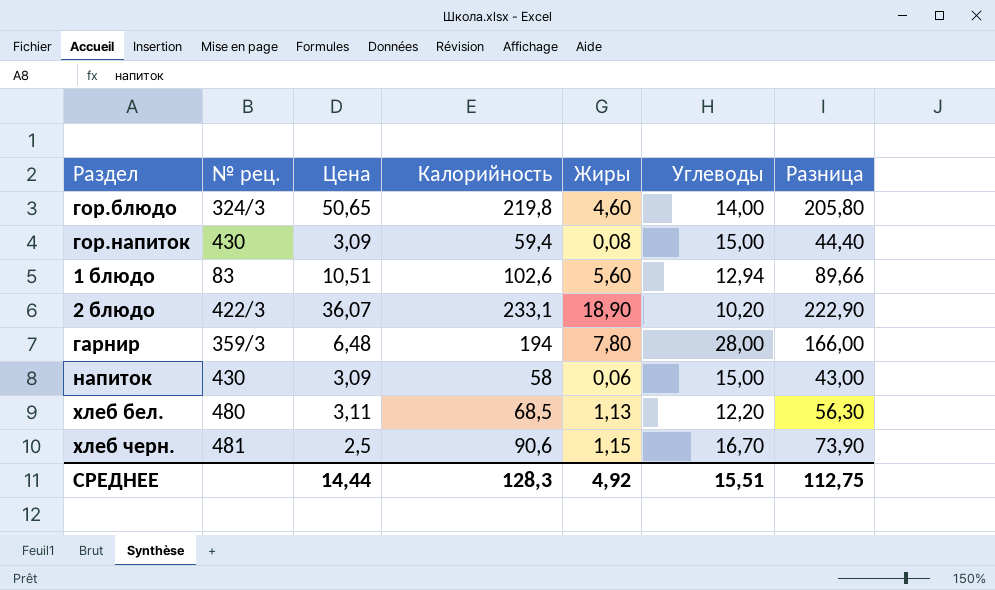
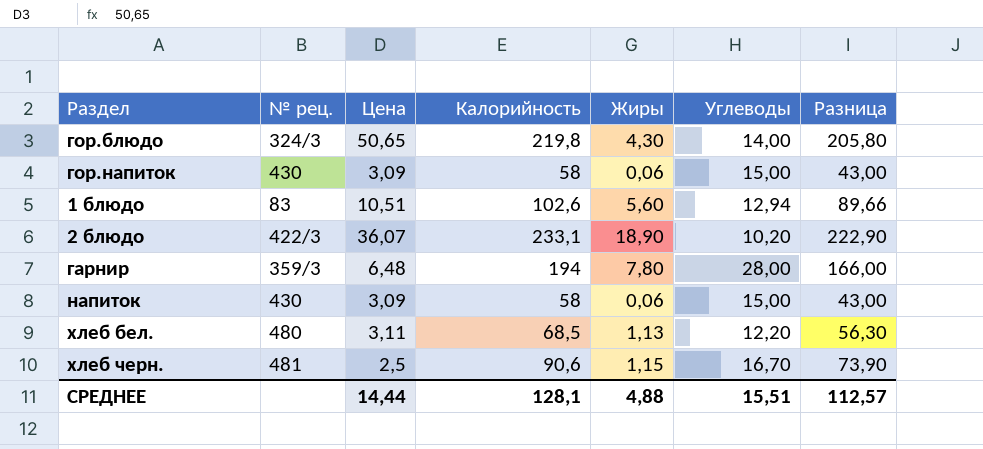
гор.блюдо | Жиры: 4,60 -> 4,30
гор.напиток | Калорийность: 59,4 -> 58
гор.напиток | Жиры: 0,08 -> 0,06
гор.напиток | Разница: 44,40 -> 43,00
СРЕДНЕЕ | Калорийность: 128,3 -> 128,1
СРЕДНЕЕ | Жиры: 4,92 -> 4,88
СРЕДНЕЕ | Разница: 112,75 -> 112,57

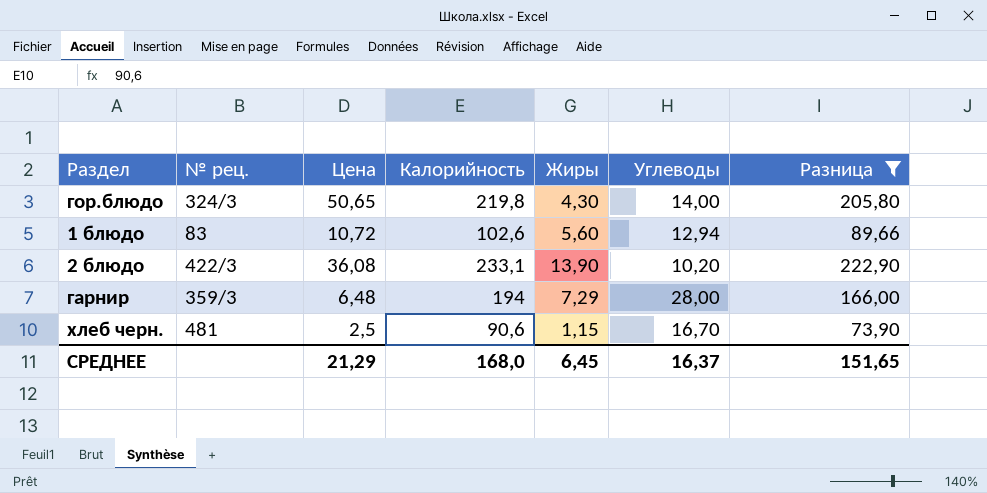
filter: none -> Разница >= 73,90
1 блюдо | Цена: 10,51 -> 10,72
2 блюдо | Цена: 36,07 -> 36,08
2 блюдо | Жиры: 18,90 -> 13,90
гарнир | Жиры: 7,80 -> 7,29
СРЕДНЕЕ | Цена: 14,44 -> 21,29
СРЕДНЕЕ | Калорийность: 128,1 -> 168,0
СРЕДНЕЕ | Жиры: 4,88 -> 6,45
СРЕДНЕЕ | Углеводы: 15,51 -> 16,37
СРЕДНЕЕ | Разница: 112,57 -> 151,65

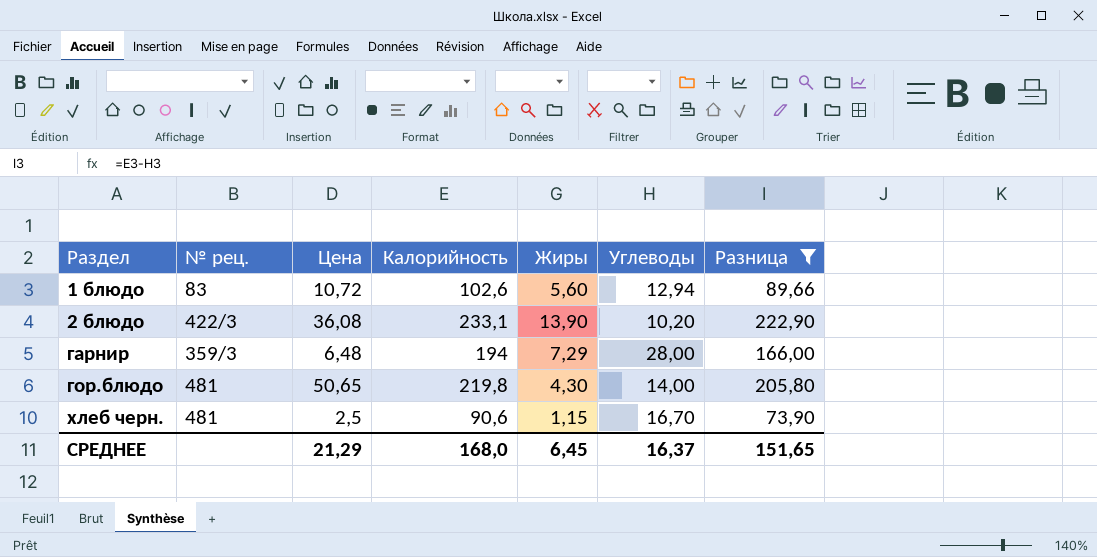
row order: none -> Раздел ascending
гор.блюдо | № рец.: 324/3 -> 481

